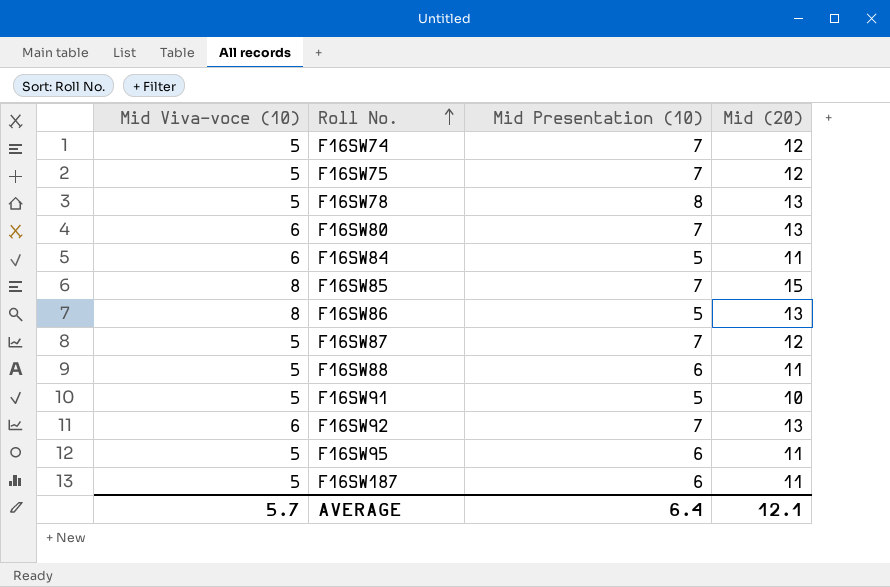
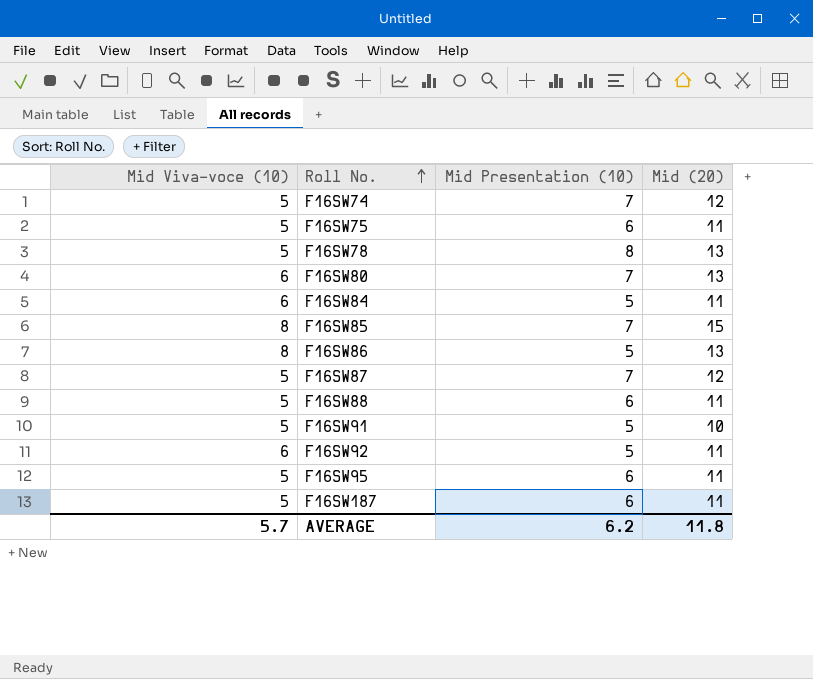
F16SW75 | Mid Presentation (10): 7 -> 6
F16SW75 | Mid (20): 12 -> 11
F16SW92 | Mid Presentation (10): 7 -> 5
F16SW92 | Mid (20): 13 -> 11
AVERAGE | Mid Presentation (10): 6.4 -> 6.2
AVERAGE | Mid (20): 12.1 -> 11.8

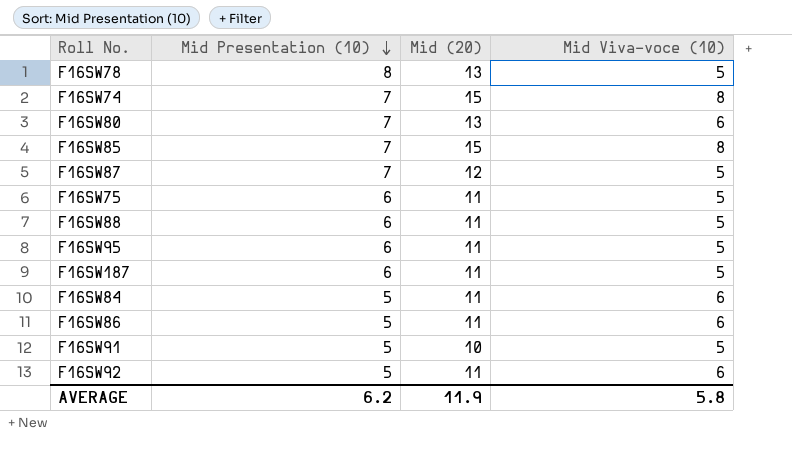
row order: Roll No. ascending -> Mid Presentation (10) descending
column Mid Viva-voce (10) | position: 1 -> 4
F16SW74 | Mid (20): 12 -> 15
F16SW74 | Mid Viva-voce (10): 5 -> 8
F16SW86 | Mid (20): 13 -> 11
F16SW86 | Mid Viva-voce (10): 8 -> 6
AVERAGE | Mid (20): 11.8 -> 11.9
AVERAGE | Mid Viva-voce (10): 5.7 -> 5.8

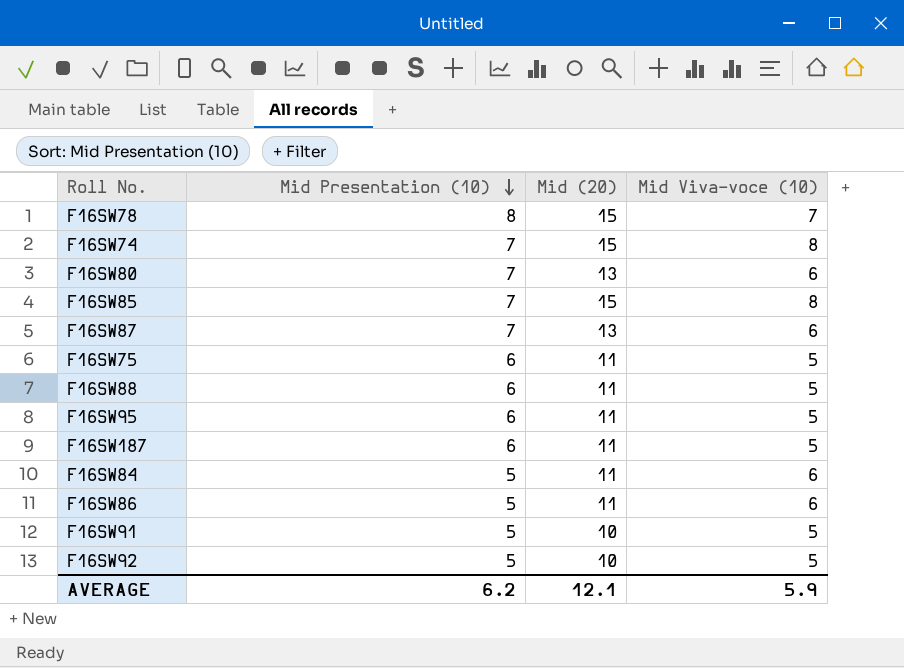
F16SW78 | Mid (20): 13 -> 15
F16SW78 | Mid Viva-voce (10): 5 -> 7
F16SW87 | Mid (20): 12 -> 13
F16SW87 | Mid Viva-voce (10): 5 -> 6
F16SW92 | Mid (20): 11 -> 10
F16SW92 | Mid Viva-voce (10): 6 -> 5
AVERAGE | Mid (20): 11.9 -> 12.1
AVERAGE | Mid Viva-voce (10): 5.8 -> 5.9

